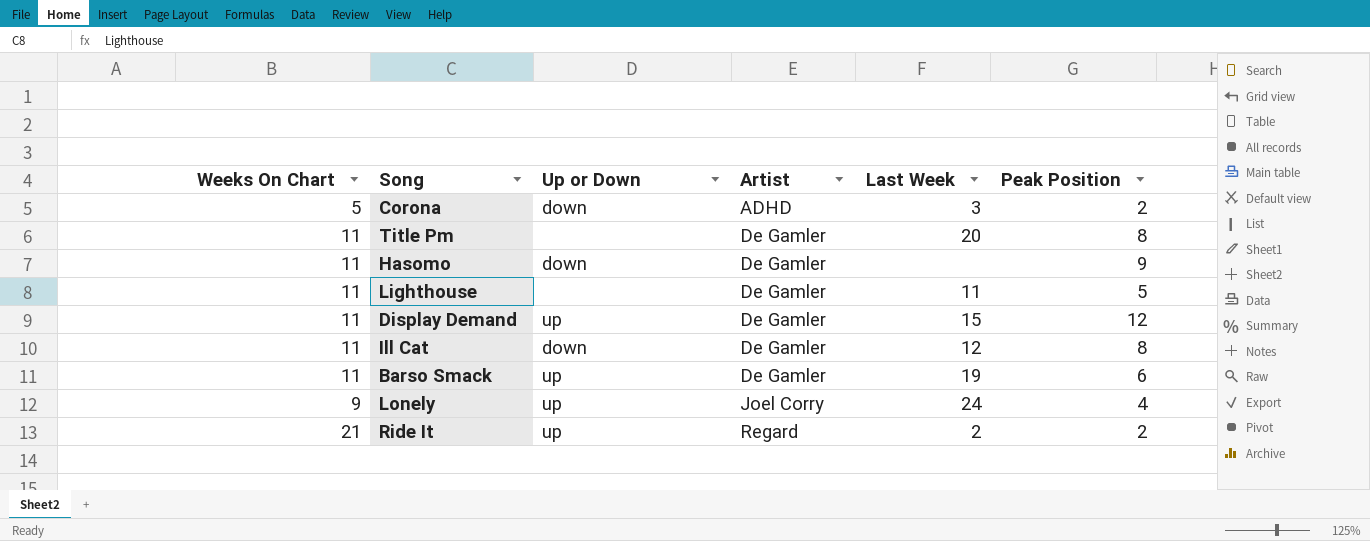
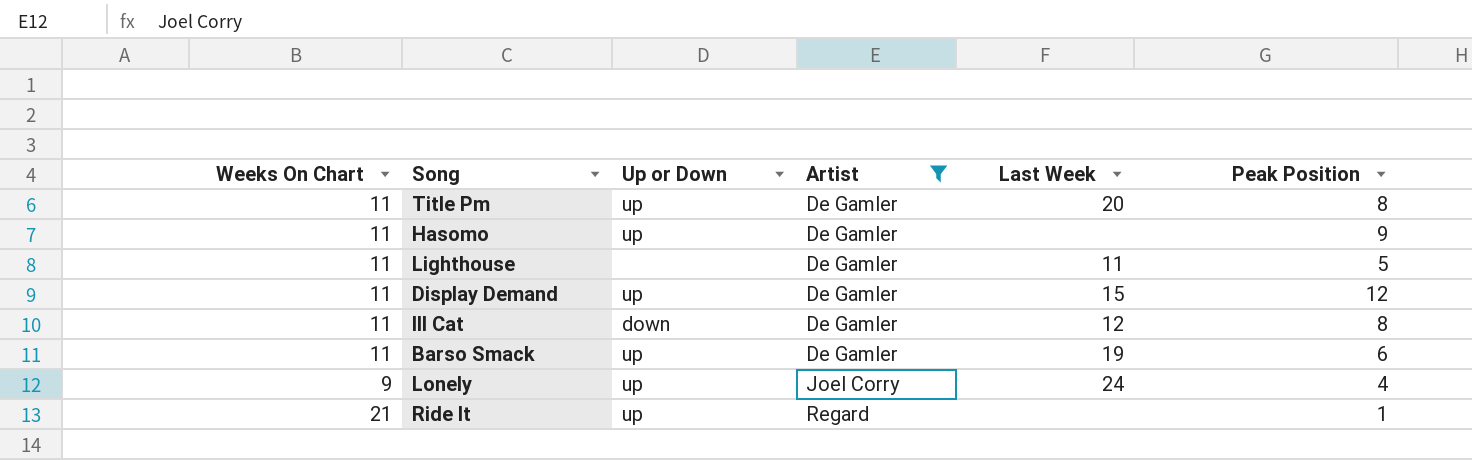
filter: none -> Artist != ADHD
Title Pm | Up or Down: none -> up
Hasomo | Up or Down: down -> up
Ride It | Last Week: 2 -> none
Ride It | Peak Position: 2 -> 1

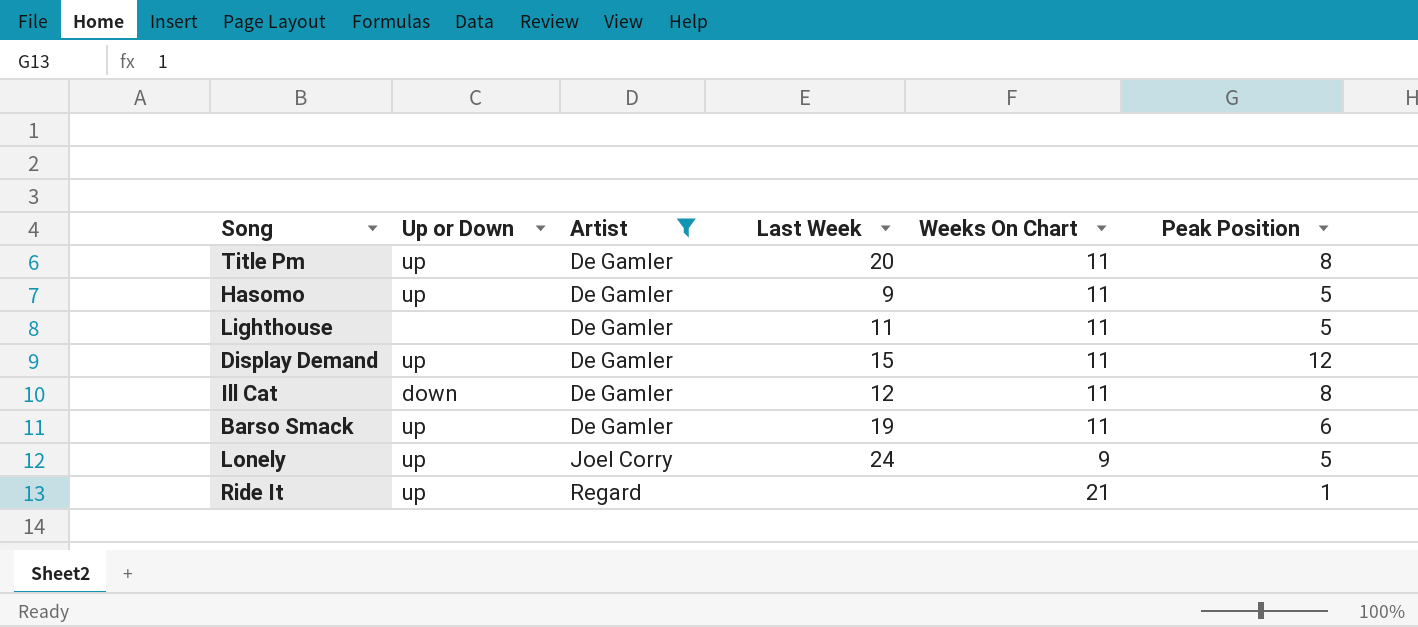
column Weeks On Chart | position: 1 -> 5
Hasomo | Last Week: none -> 9
Hasomo | Peak Position: 9 -> 5
Lonely | Peak Position: 4 -> 5

